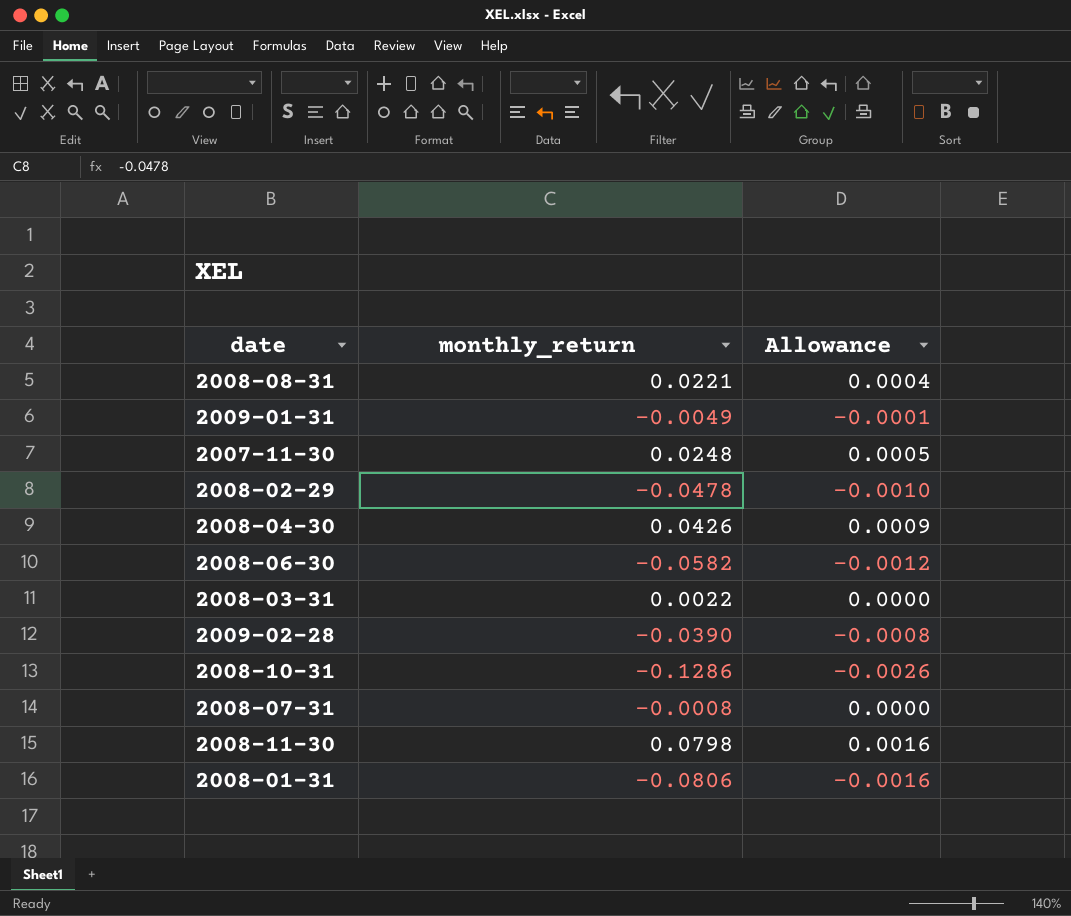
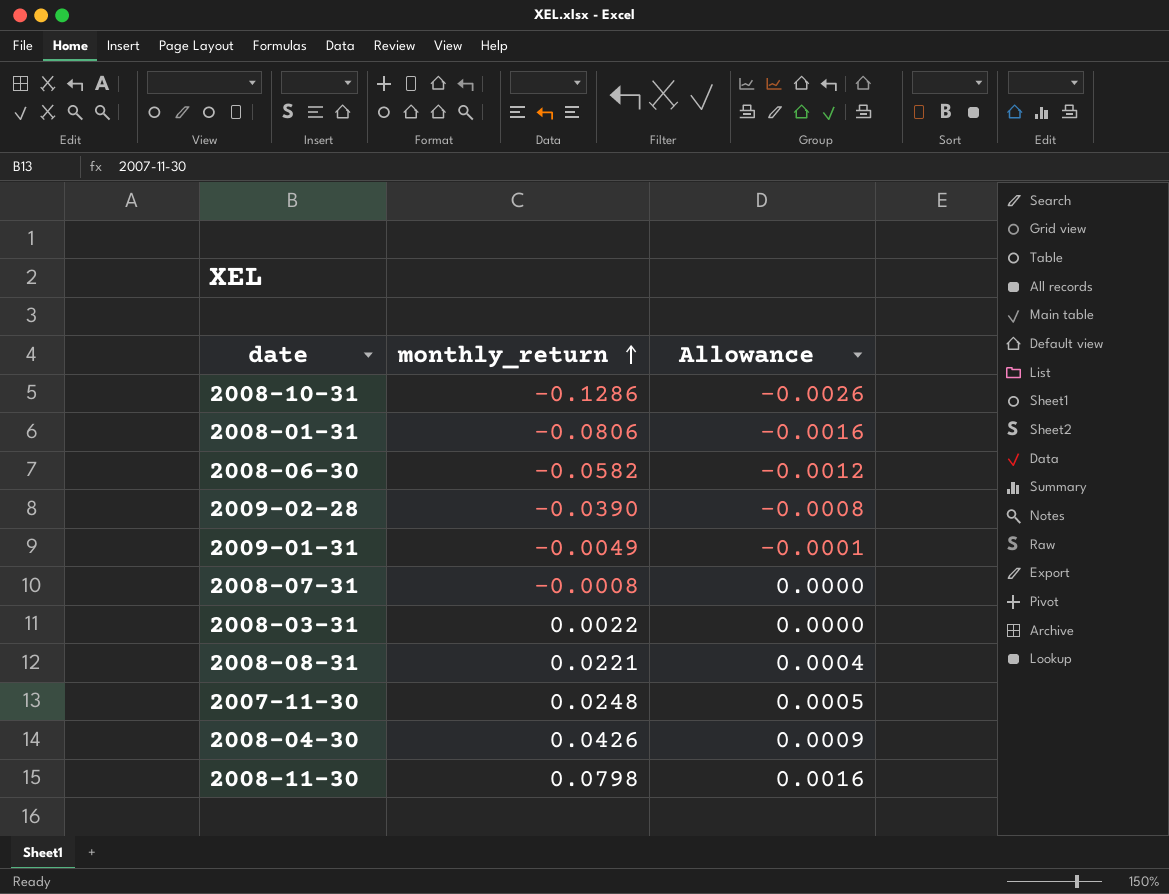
row order: none -> monthly_return ascending
row 2008-02-29: -0.0478 | -0.0010 -> none

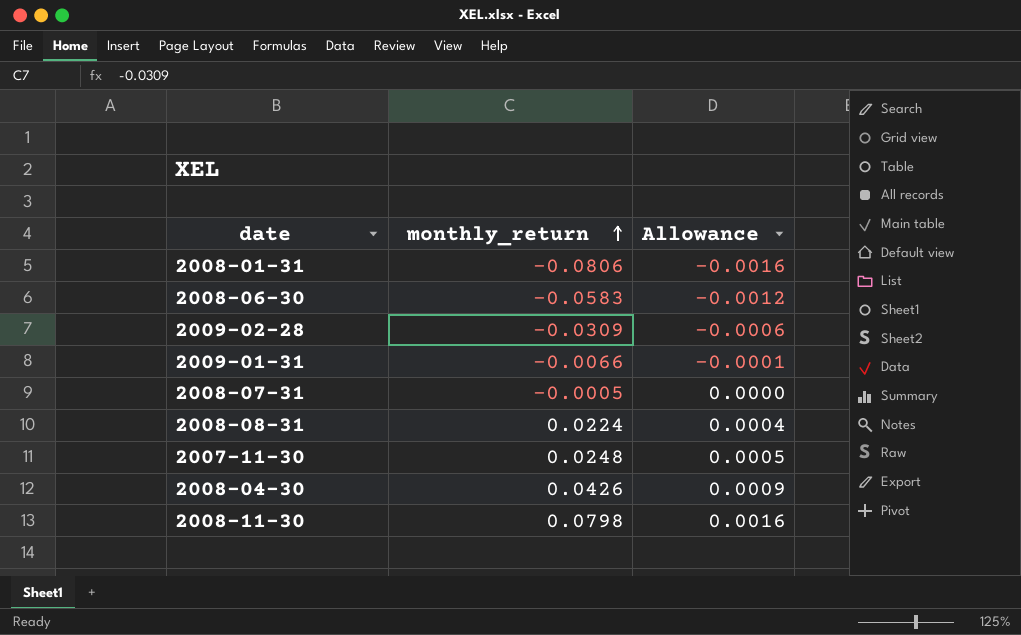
row 2008-10-31: -0.1286 | -0.0026 -> none
row 2008-03-31: 0.0022 | 0.0000 -> none
2008-06-30 | monthly_return: -0.0582 -> -0.0583
2009-02-28 | monthly_return: -0.0390 -> -0.0309
2009-02-28 | Allowance: -0.0008 -> -0.0006
2009-01-31 | monthly_return: -0.0049 -> -0.0066
2008-07-31 | monthly_return: -0.0008 -> -0.0005
2008-08-31 | monthly_return: 0.0221 -> 0.0224

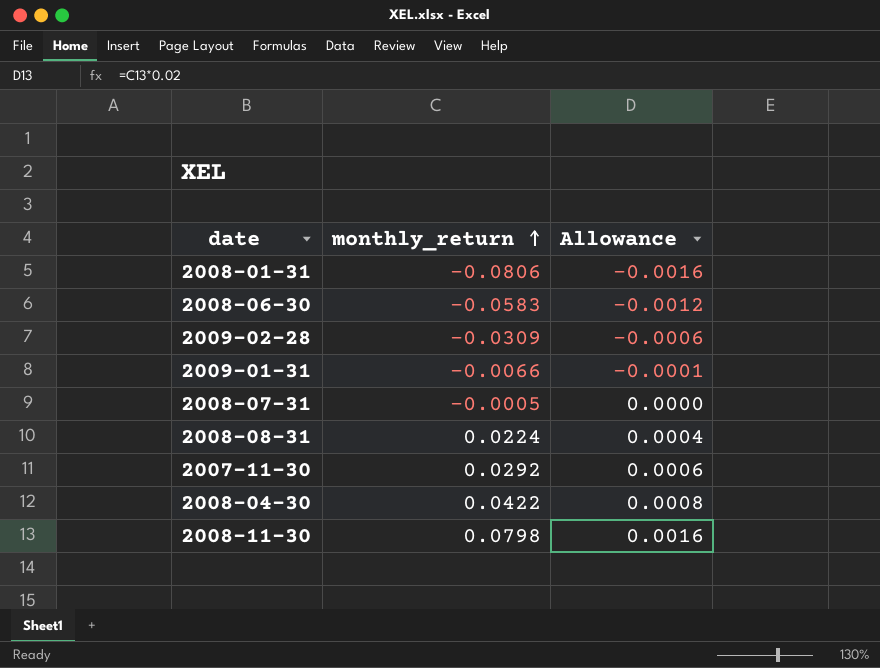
2007-11-30 | monthly_return: 0.0248 -> 0.0292
2007-11-30 | Allowance: 0.0005 -> 0.0006
2008-04-30 | monthly_return: 0.0426 -> 0.0422
2008-04-30 | Allowance: 0.0009 -> 0.0008

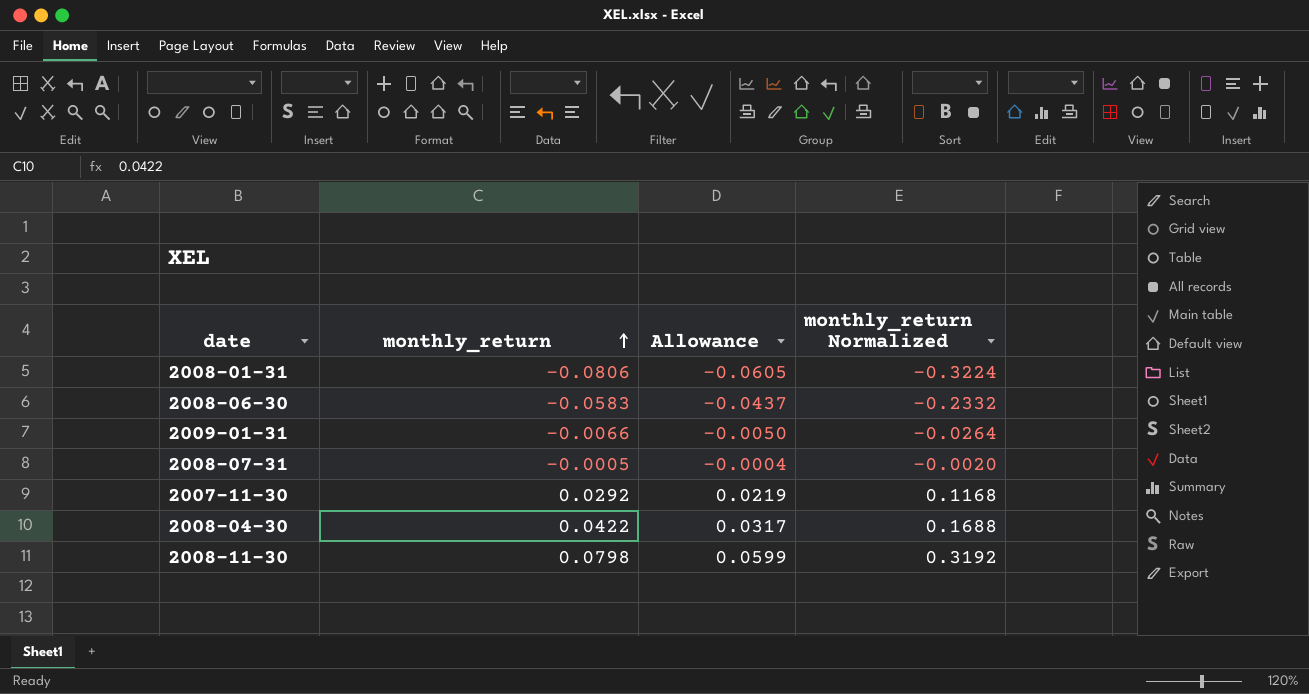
column Allowance | formula: [monthly_return] * 0.02 -> [monthly_return] * 0.75
column monthly_return Normalized | formula: none -> [monthly_return] * 4
row 2009-02-28: -0.0309 | -0.0006 -> none
row 2008-08-31: 0.0224 | 0.0004 -> none

